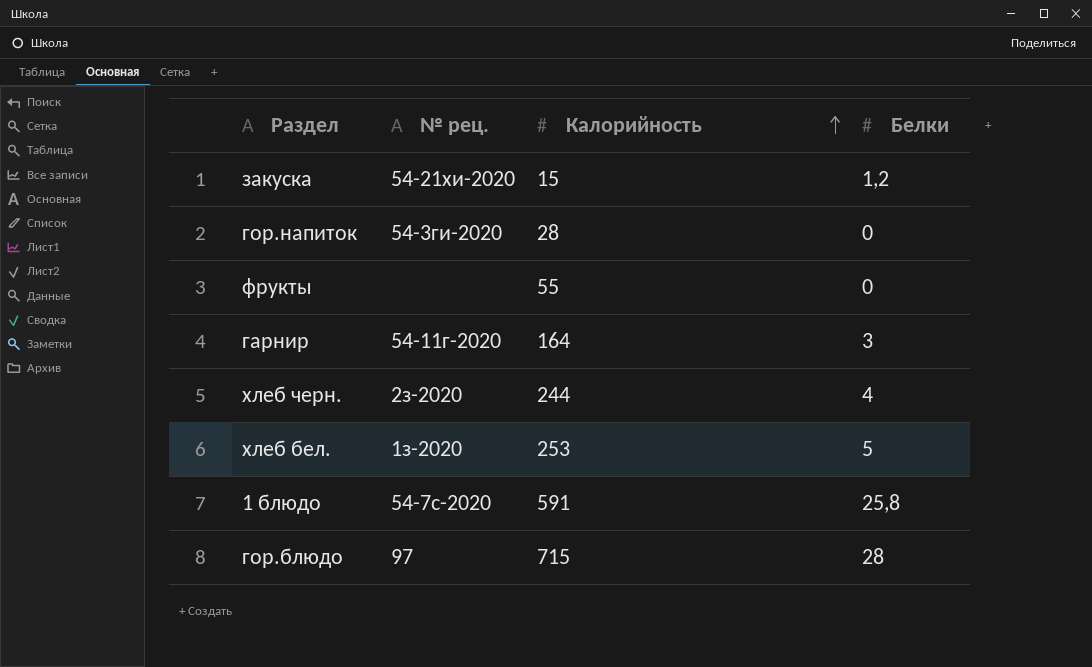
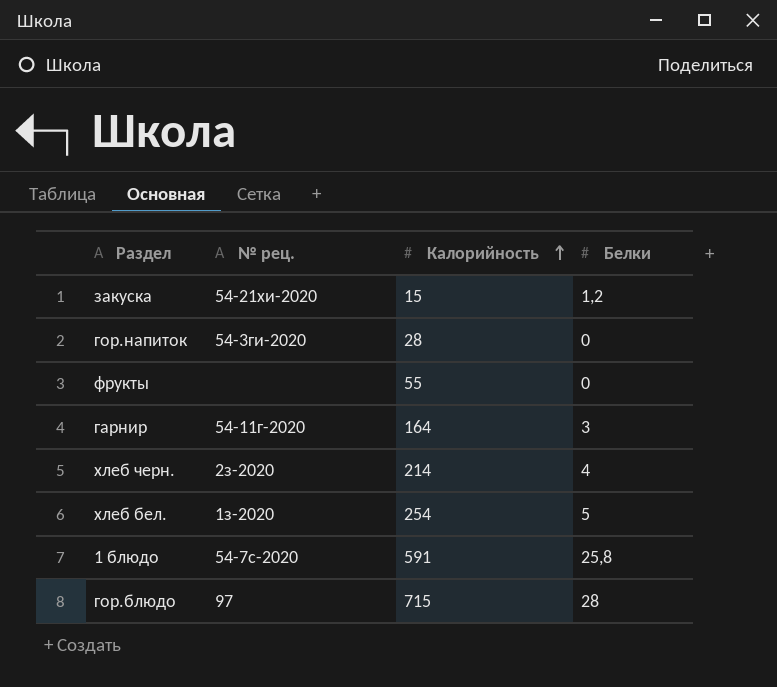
хлеб черн. | Калорийность: 244 -> 214
хлеб бел. | Калорийность: 253 -> 254

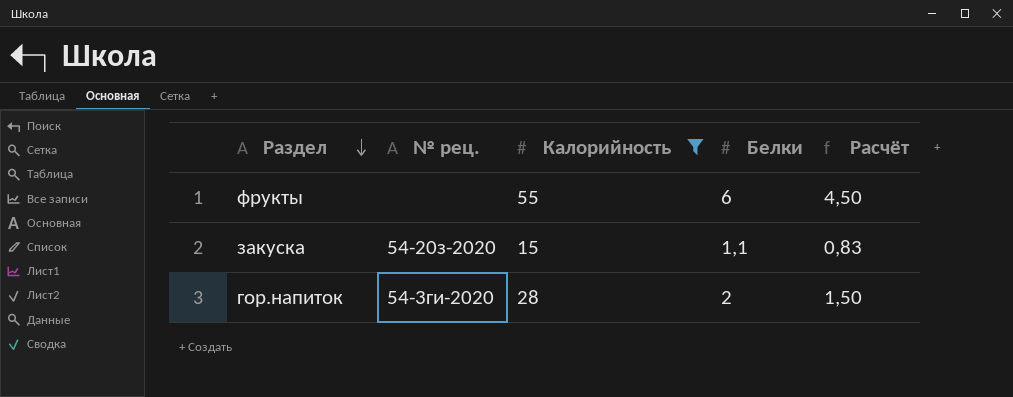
filter: none -> Калорийность <= 55
row order: Калорийность ascending -> Раздел descending
column Расчёт | formula: none -> [Белки] * 0,75
фрукты | Белки: 0 -> 6
закуска | № рец.: 54-21хи-2020 -> 54-20з-2020
закуска | Белки: 1,2 -> 1,1
гор.напиток | Белки: 0 -> 2

